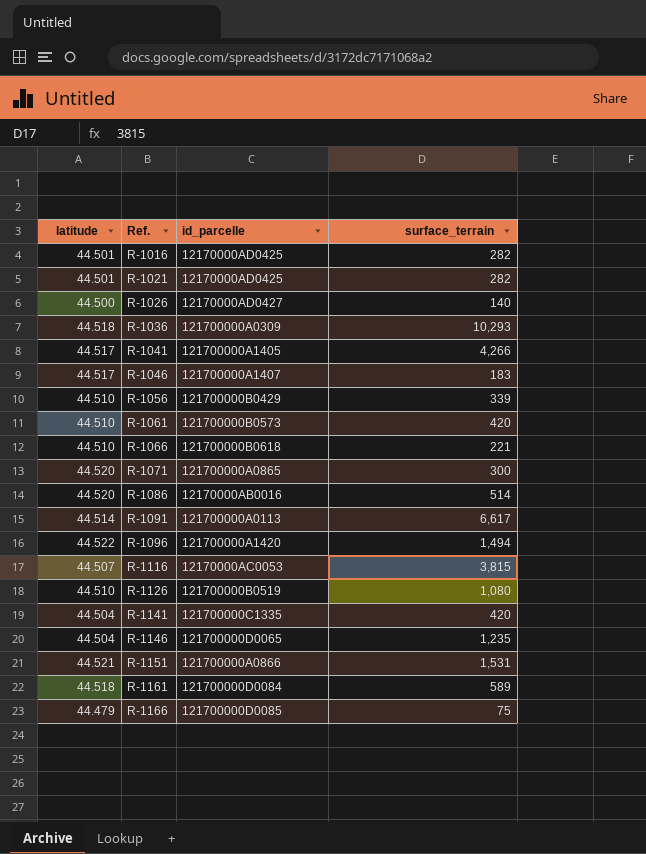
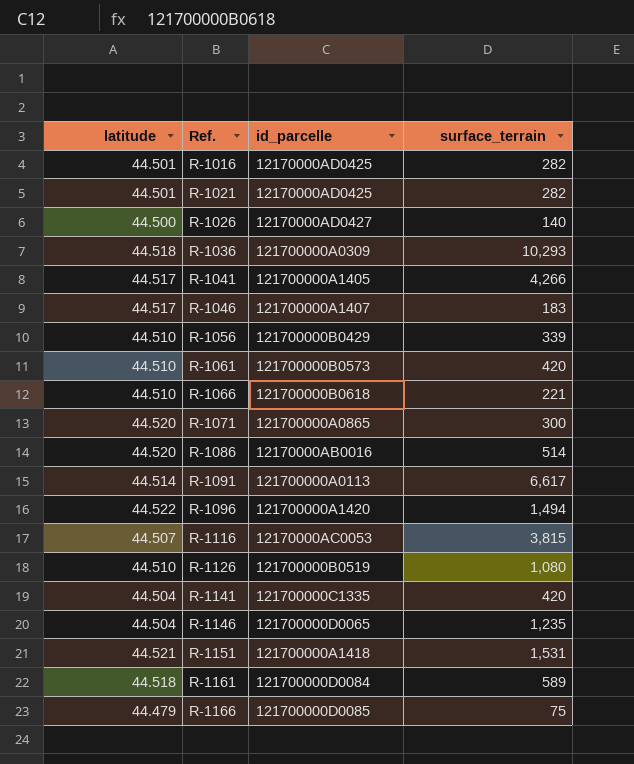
R-1151 | id_parcelle: 121700000A0866 -> 121700000A1418

